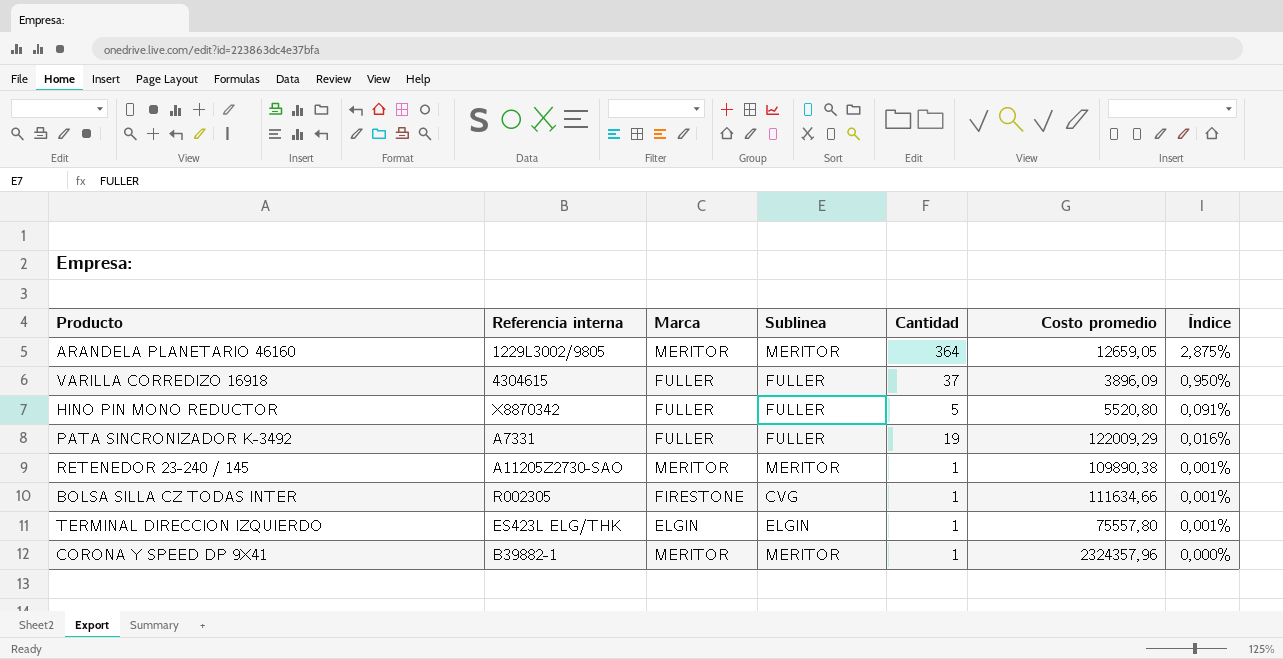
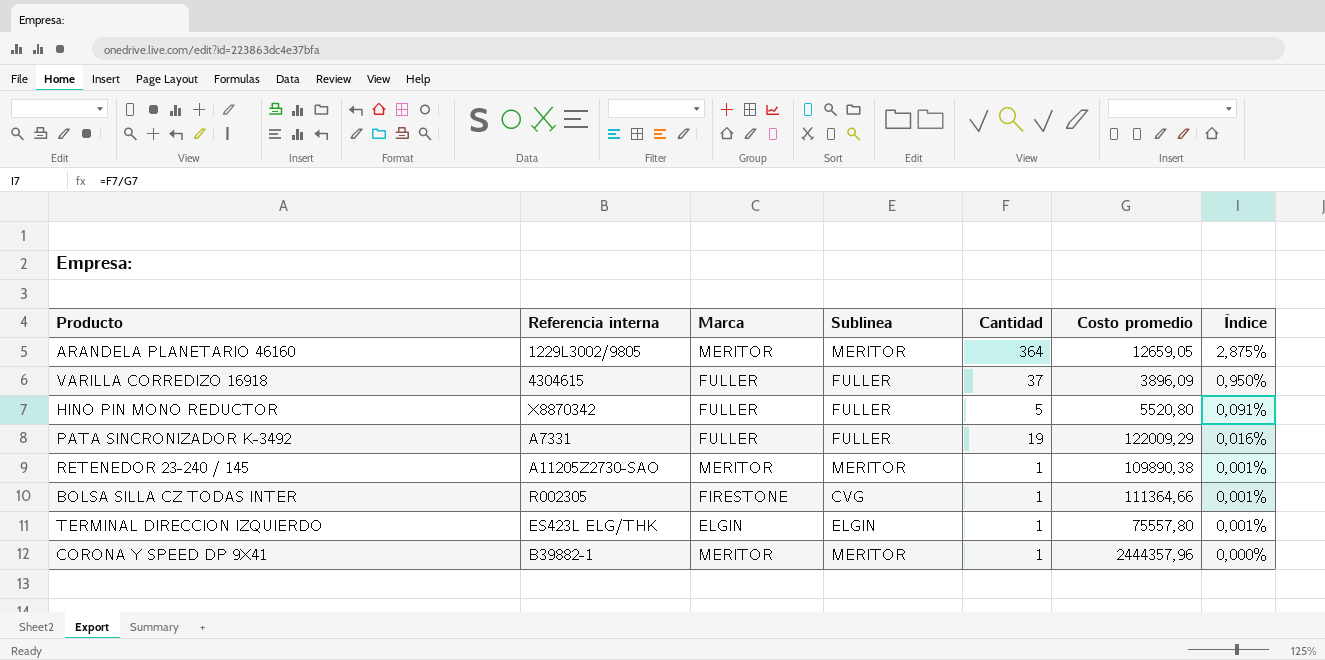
BOLSA SILLA CZ TODAS INTER | Costo promedio: 111634,66 -> 111364,66
CORONA Y SPEED DP 9X41 | Costo promedio: 2324357,96 -> 2444357,96

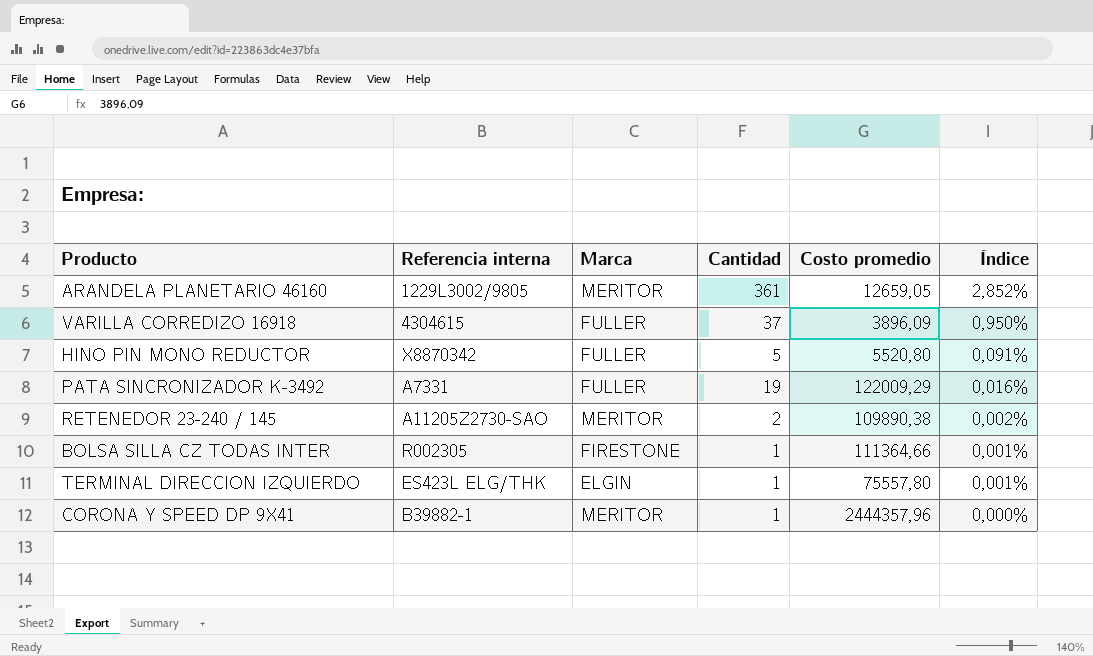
column Sublinea | position: 4 -> none
ARANDELA PLANETARIO 46160 | Cantidad: 364 -> 361
ARANDELA PLANETARIO 46160 | Índice: 2,875% -> 2,852%
RETENEDOR 23-240 / 145 | Cantidad: 1 -> 2
RETENEDOR 23-240 / 145 | Índice: 0,001% -> 0,002%

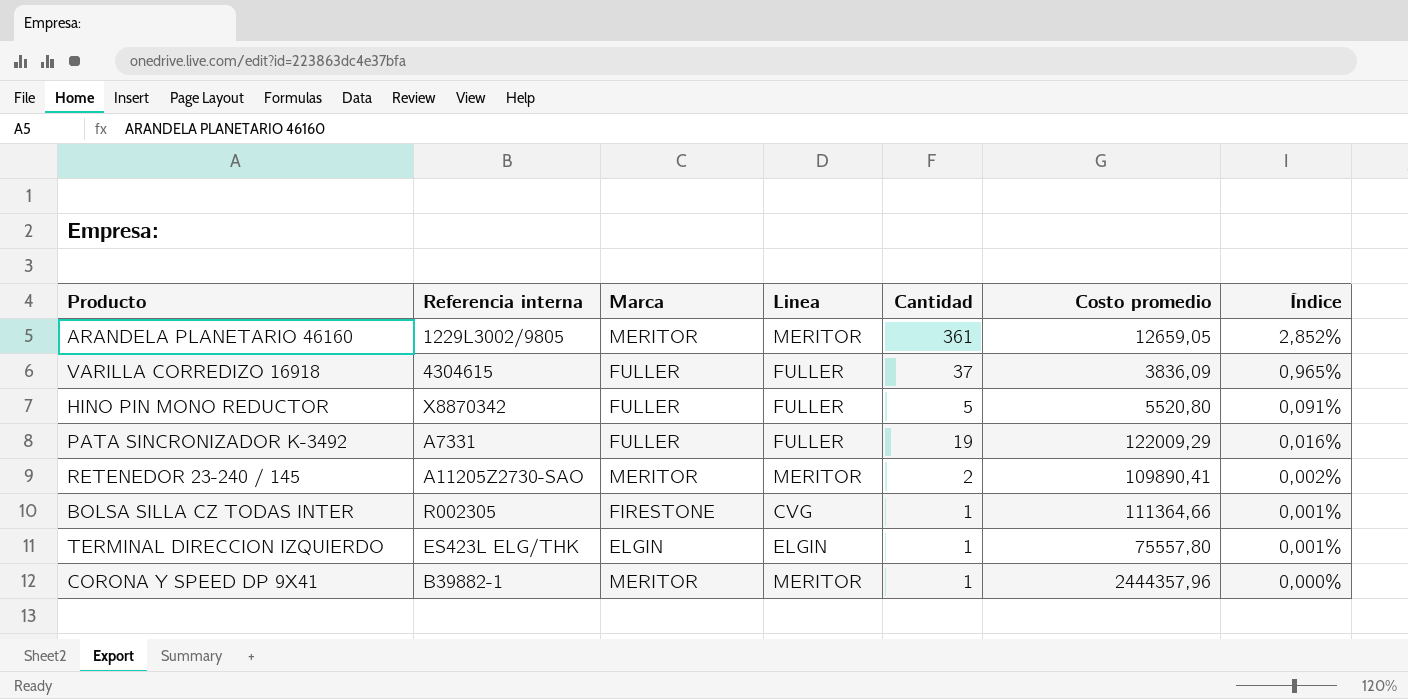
column Linea | position: none -> 4
VARILLA CORREDIZO 16918 | Costo promedio: 3896,09 -> 3836,09
VARILLA CORREDIZO 16918 | Índice: 0,950% -> 0,965%
RETENEDOR 23-240 / 145 | Costo promedio: 109890,38 -> 109890,41

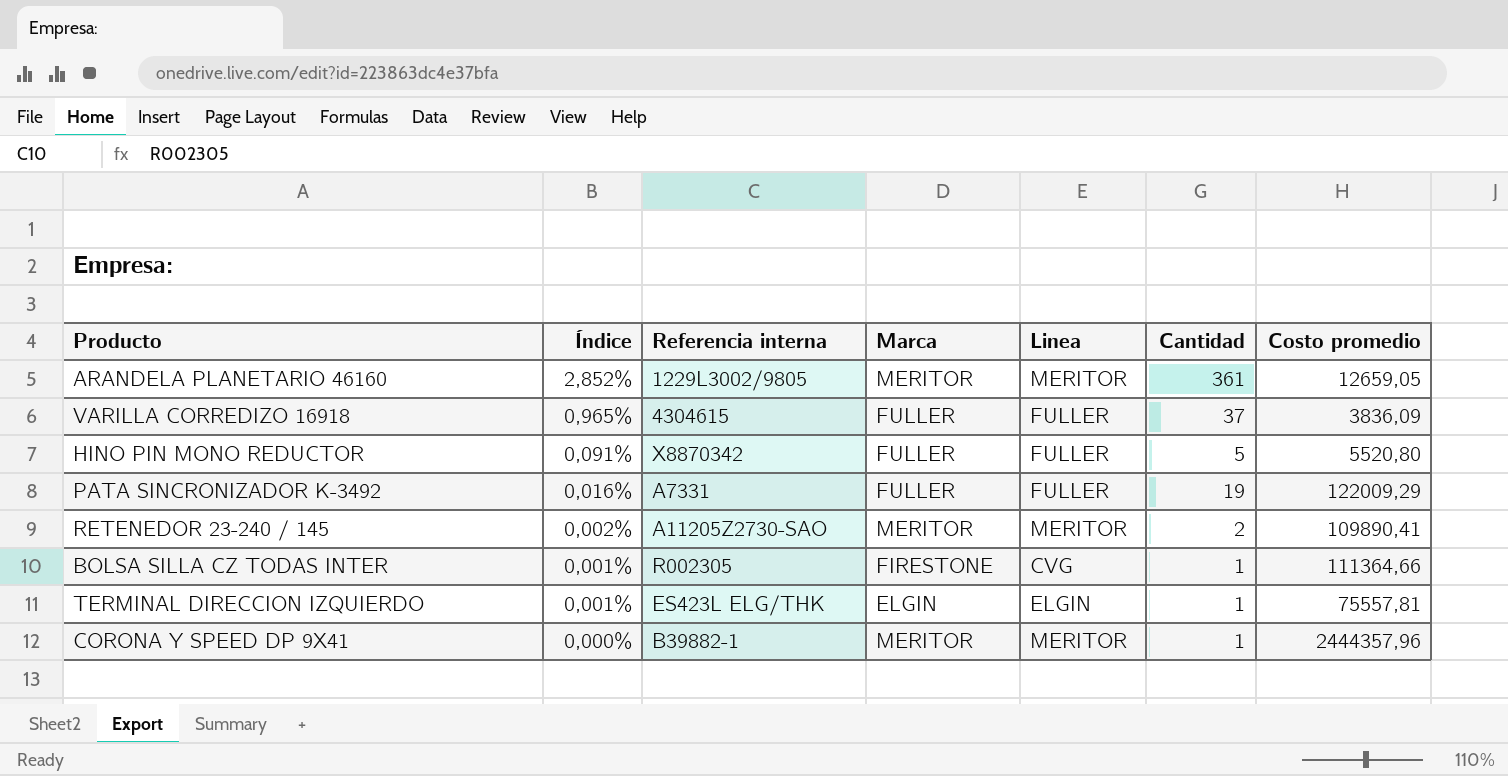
column Índice | position: 7 -> 2
TERMINAL DIRECCION IZQUIERDO | Costo promedio: 75557,80 -> 75557,81

